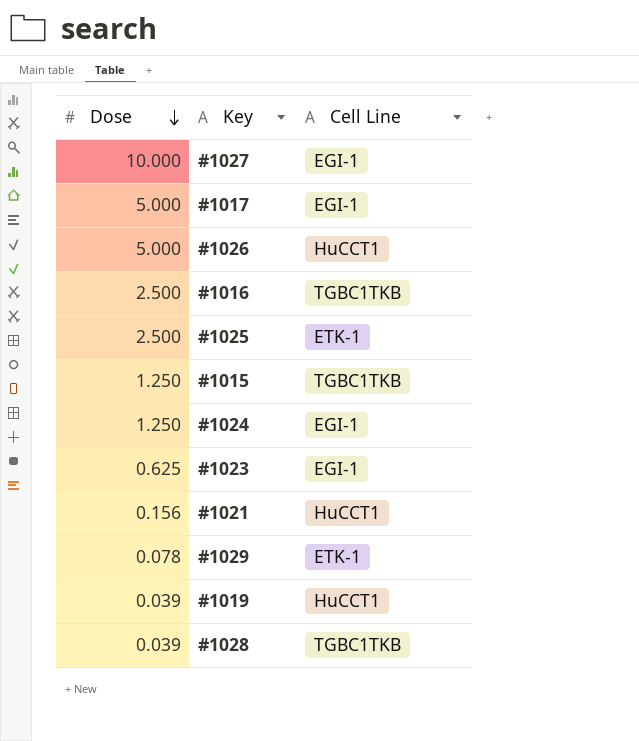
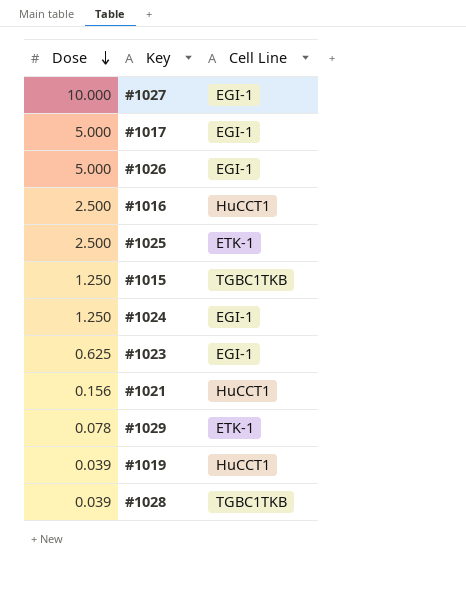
#1026 | Cell Line: HuCCT1 -> EGI-1
#1016 | Cell Line: TGBC1TKB -> HuCCT1

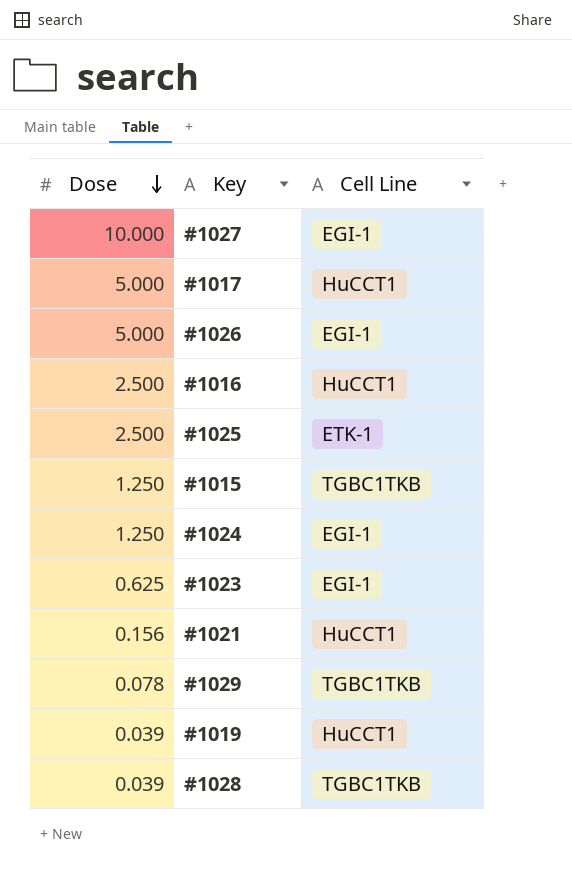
#1017 | Cell Line: EGI-1 -> HuCCT1
#1029 | Cell Line: ETK-1 -> TGBC1TKB

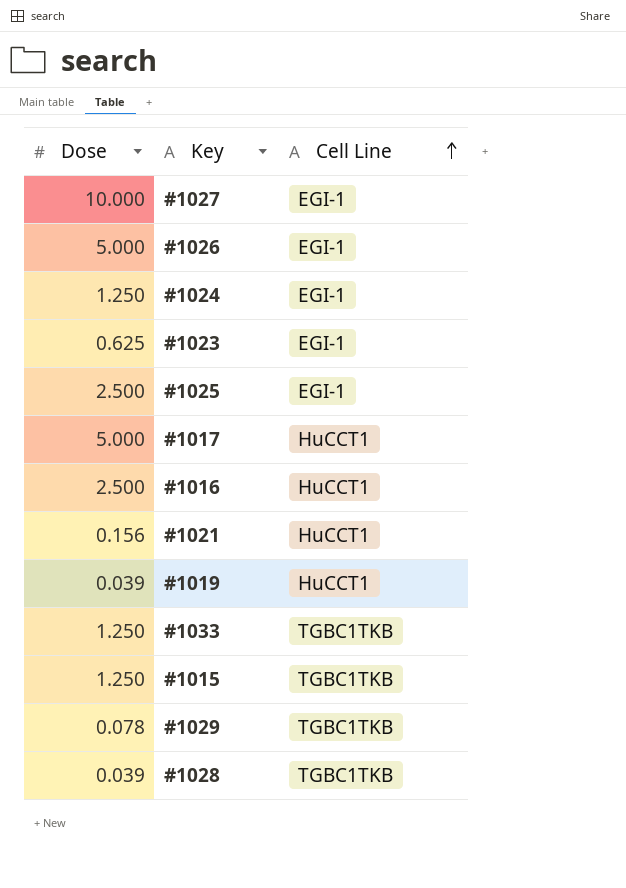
row order: Dose descending -> Cell Line ascending
#1025 | Cell Line: ETK-1 -> EGI-1
row #1033: none -> 1.250 | TGBC1TKB

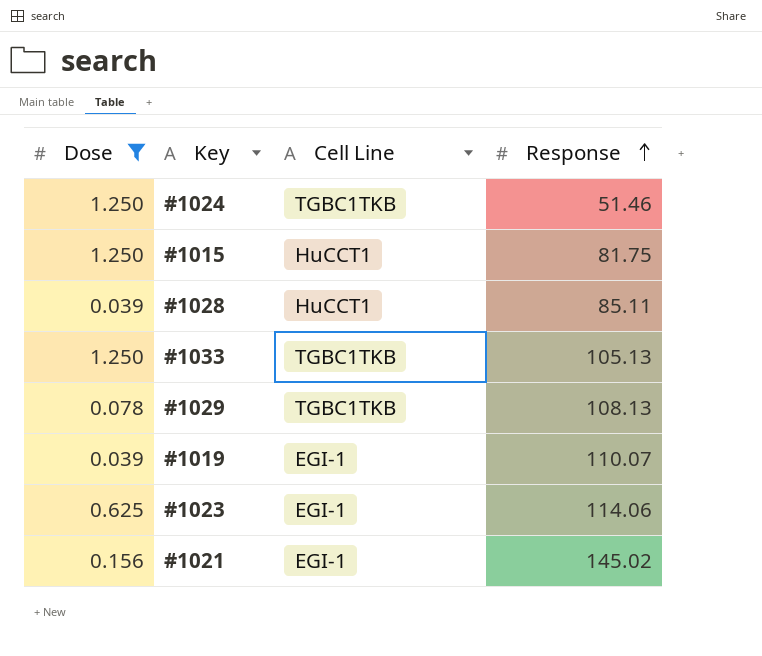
filter: none -> Dose <= 1.250
row order: Cell Line ascending -> Response ascending
column Response | position: none -> 4
#1024 | Cell Line: EGI-1 -> TGBC1TKB
#1015 | Cell Line: TGBC1TKB -> HuCCT1
#1028 | Cell Line: TGBC1TKB -> HuCCT1
#1019 | Cell Line: HuCCT1 -> EGI-1
#1021 | Cell Line: HuCCT1 -> EGI-1

